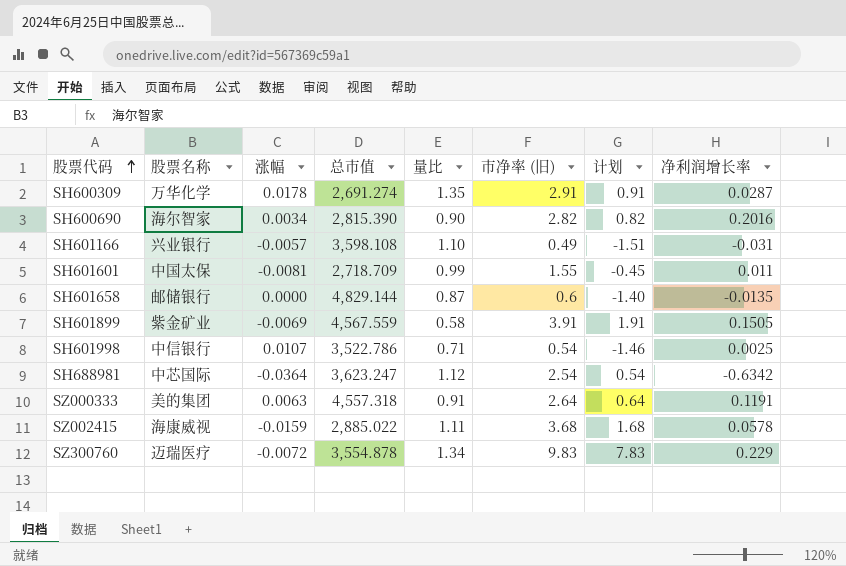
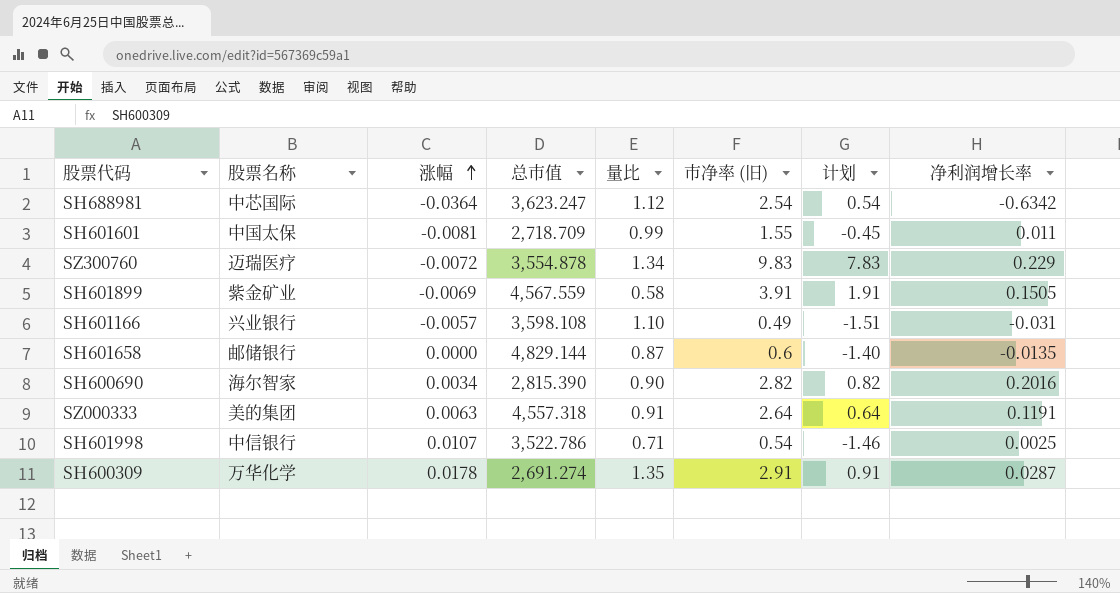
row order: 股票代码 ascending -> 涨幅 ascending
row SZ002415: 海康威视 | -0.0159 | 2,885.022 | 1.11 | 3.68 | 1.68 | 0.0578 -> none

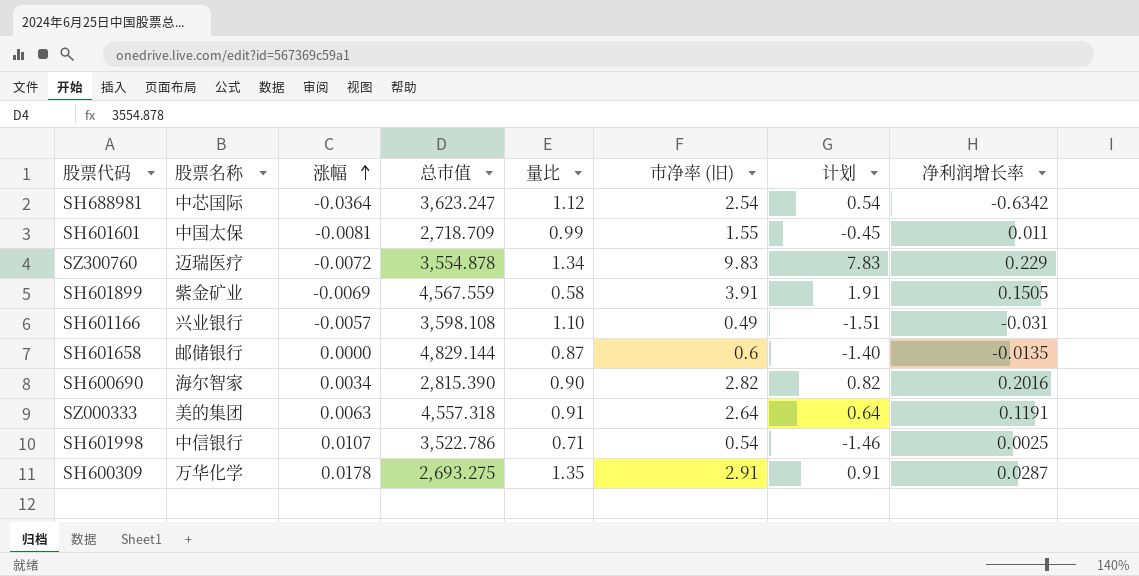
SH600309 | 总市值: 2,691.274 -> 2,693.275

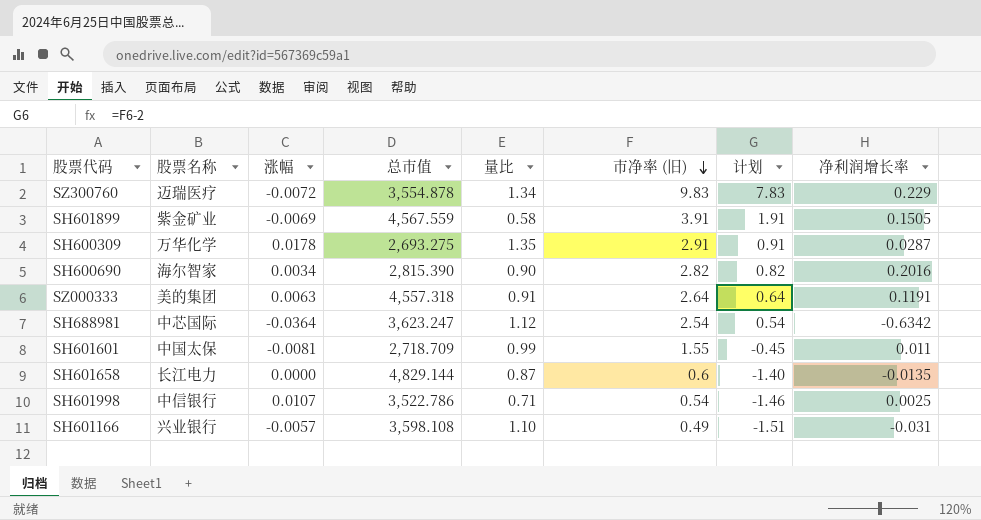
row order: 涨幅 ascending -> 市净率 (旧) descending
SH601658 | 股票名称: 邮储银行 -> 长江电力

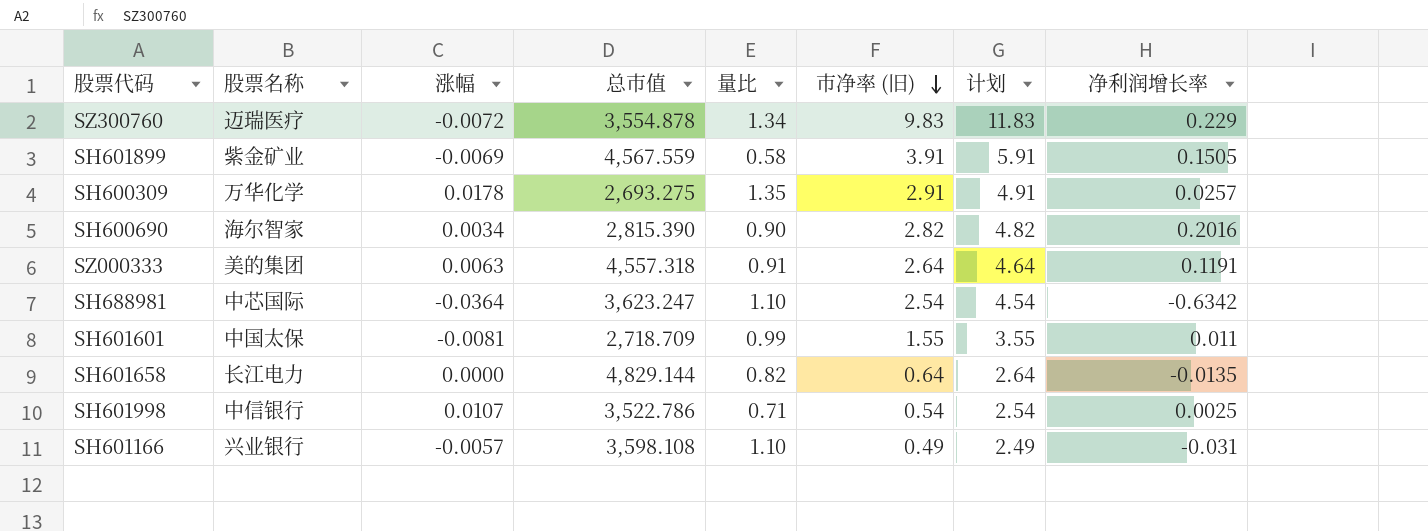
column 计划 | formula: [市净率 (旧)] - 2 -> [市净率 (旧)] + 2
SH600309 | 净利润增长率: 0.0287 -> 0.0257
SH688981 | 量比: 1.12 -> 1.10
SH601658 | 量比: 0.87 -> 0.82
SH601658 | 市净率 (旧): 0.6 -> 0.64

